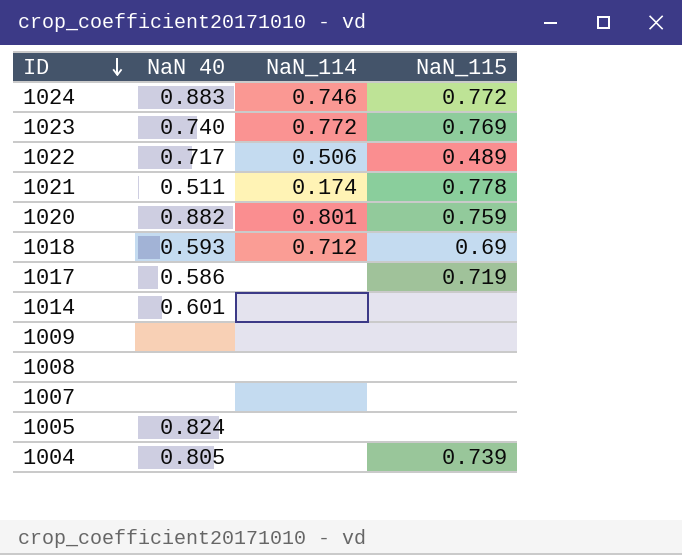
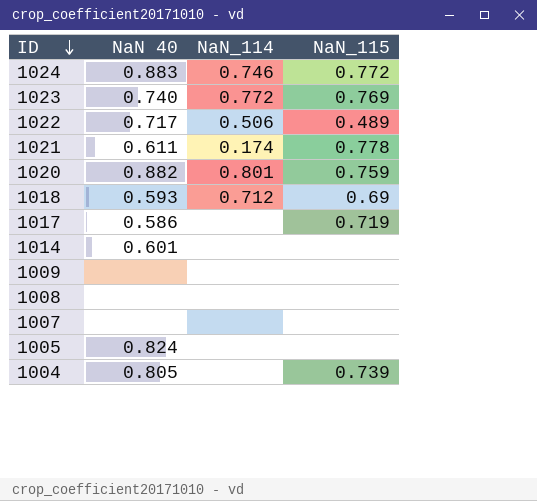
1021 | NaN 40: 0.511 -> 0.611

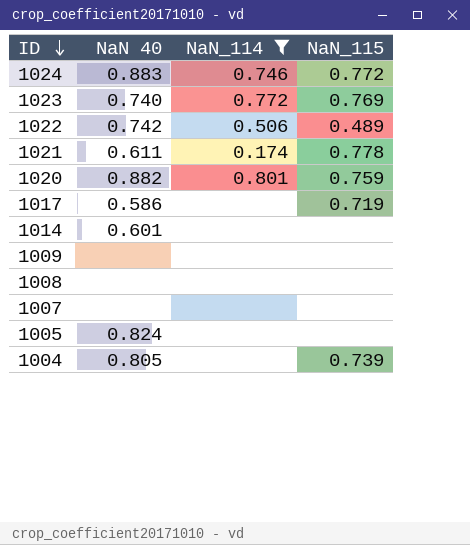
filter: none -> NaN_114 != 0.712
1022 | NaN 40: 0.717 -> 0.742

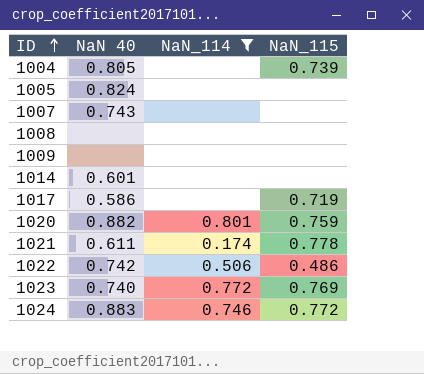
row order: ID descending -> ID ascending
1007 | NaN 40: none -> 0.743
1022 | NaN_115: 0.489 -> 0.486

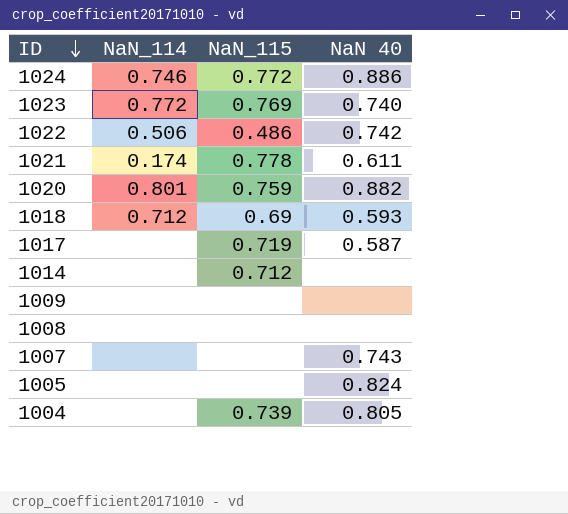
filter: NaN_114 != 0.712 -> none
row order: ID ascending -> ID descending
column NaN 40 | position: 2 -> 4
1024 | NaN 40: 0.883 -> 0.886
1017 | NaN 40: 0.586 -> 0.587
1014 | NaN_115: none -> 0.712
1014 | NaN 40: 0.601 -> none

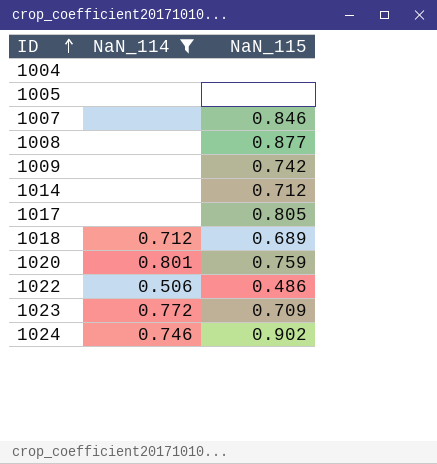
filter: none -> NaN_114 != 0.174
row order: ID descending -> ID ascending
column NaN 40 | position: 4 -> none
1004 | NaN_115: 0.739 -> none
1007 | NaN_115: none -> 0.846
1008 | NaN_115: none -> 0.877
1009 | NaN_115: none -> 0.742
1017 | NaN_115: 0.719 -> 0.805
1018 | NaN_115: 0.69 -> 0.689
1023 | NaN_115: 0.769 -> 0.709
1024 | NaN_115: 0.772 -> 0.902

